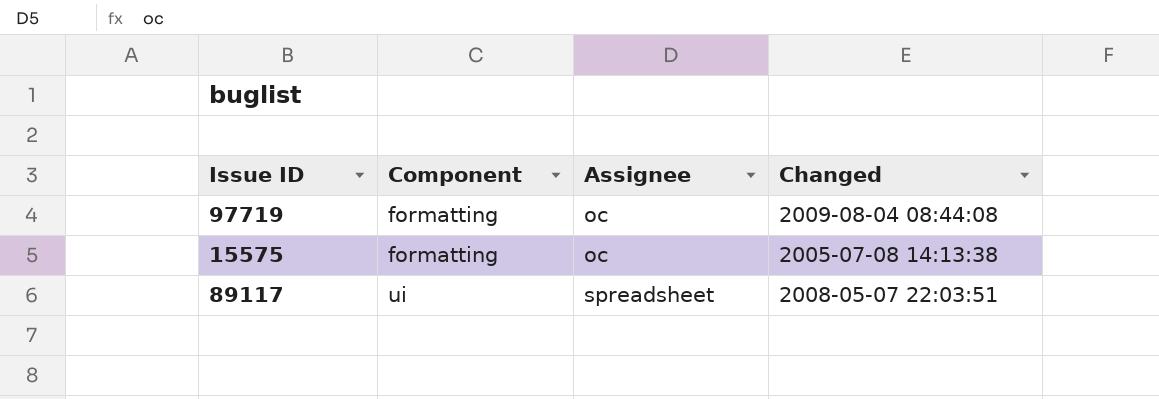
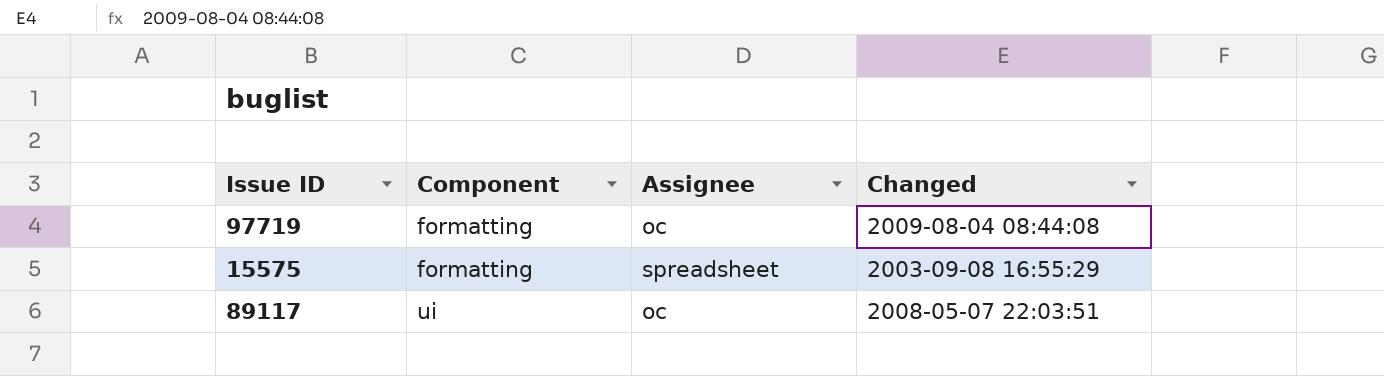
15575 | Assignee: oc -> spreadsheet
15575 | Changed: 2005-07-08 14:13:38 -> 2003-09-08 16:55:29
89117 | Assignee: spreadsheet -> oc

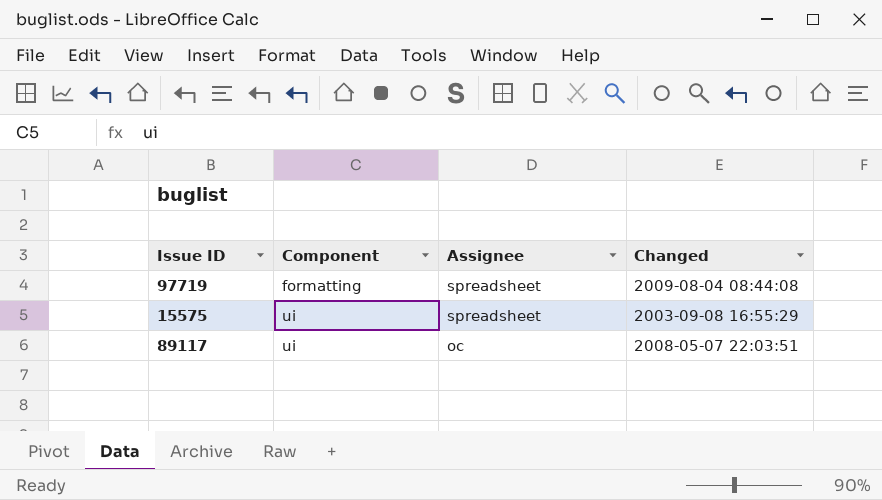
97719 | Assignee: oc -> spreadsheet
15575 | Component: formatting -> ui

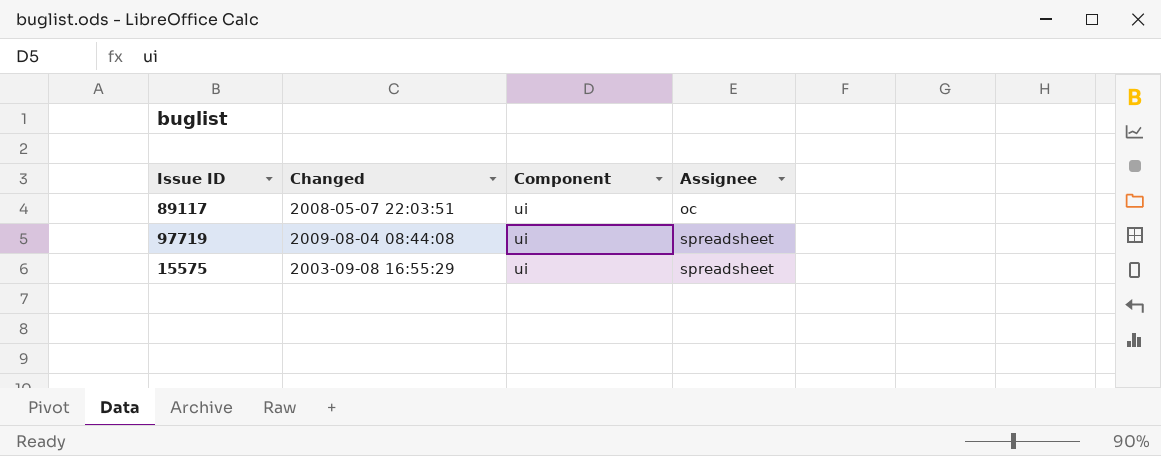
row order: Component ascending -> Assignee ascending
column Changed | position: 4 -> 2
97719 | Component: formatting -> ui

